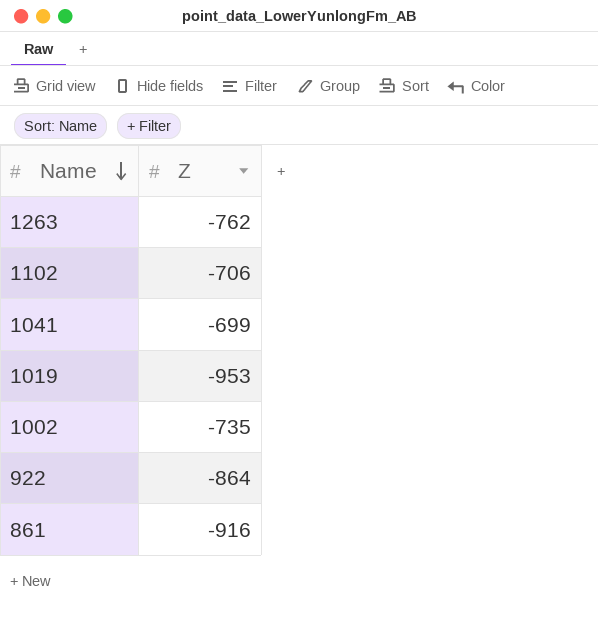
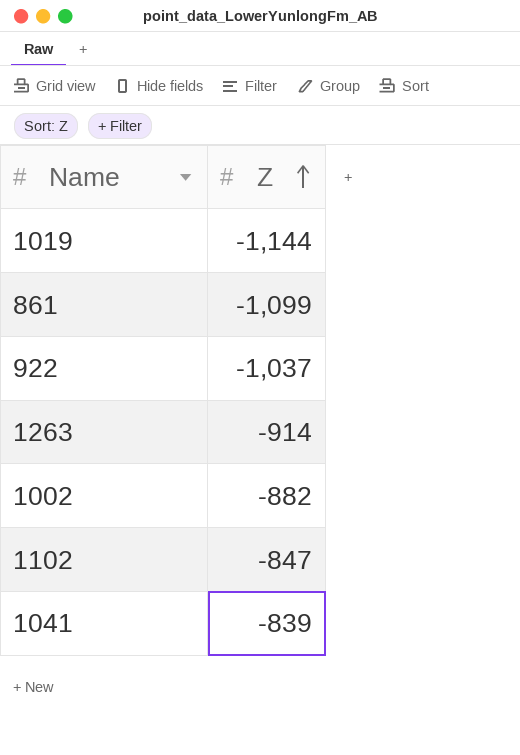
row order: Name descending -> Z ascending
1019 | Z: -953 -> -1,144
861 | Z: -916 -> -1,099
922 | Z: -864 -> -1,037
1263 | Z: -762 -> -914
1002 | Z: -735 -> -882
1102 | Z: -706 -> -847
1041 | Z: -699 -> -839

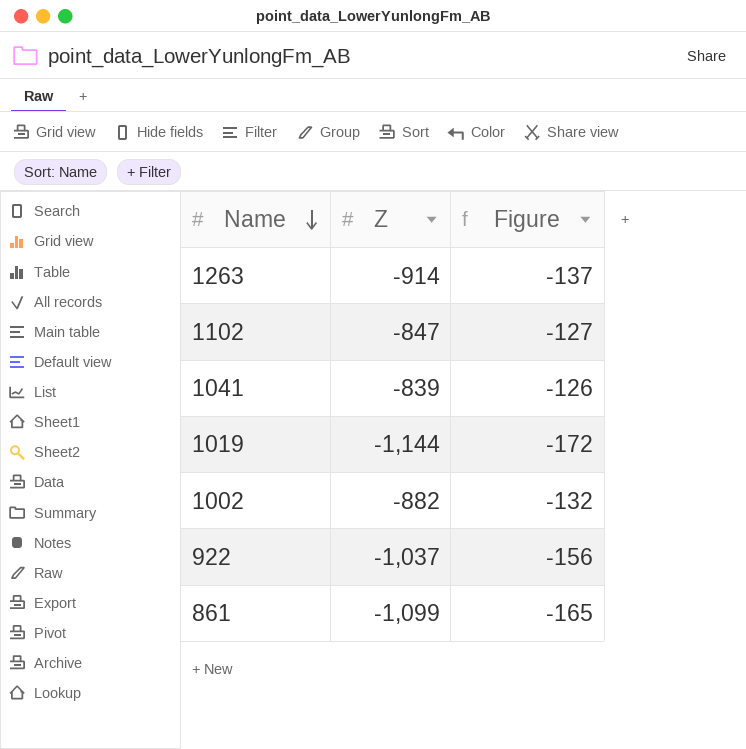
row order: Z ascending -> Name descending
column Figure | formula: none -> [Z] * 0.15

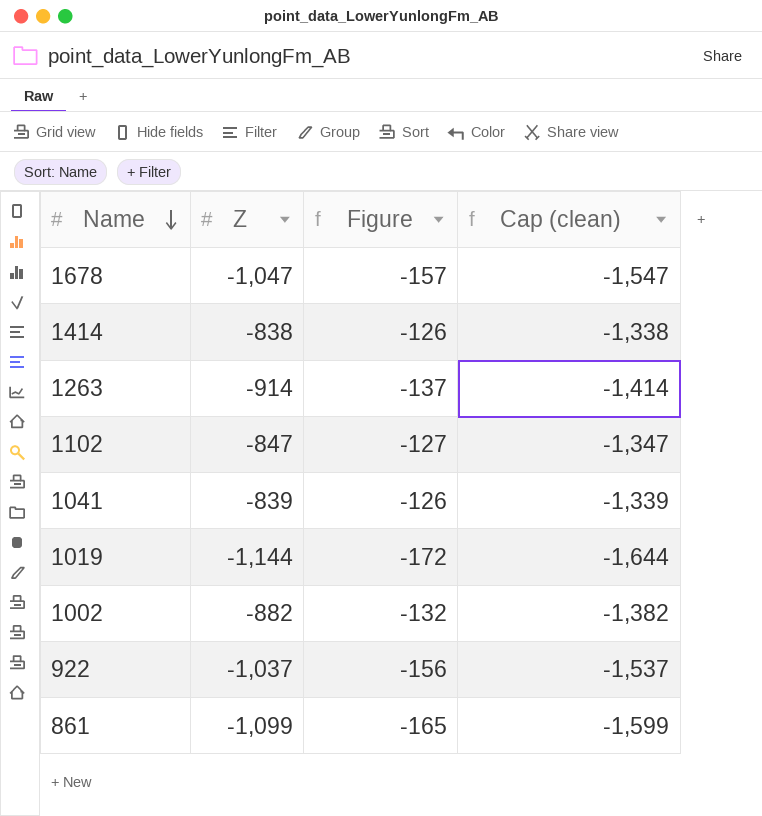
column Cap (clean) | formula: none -> [Z] - 500
row 1678: none -> -1,047 | -157 | -1,547
row 1414: none -> -838 | -126 | -1,338

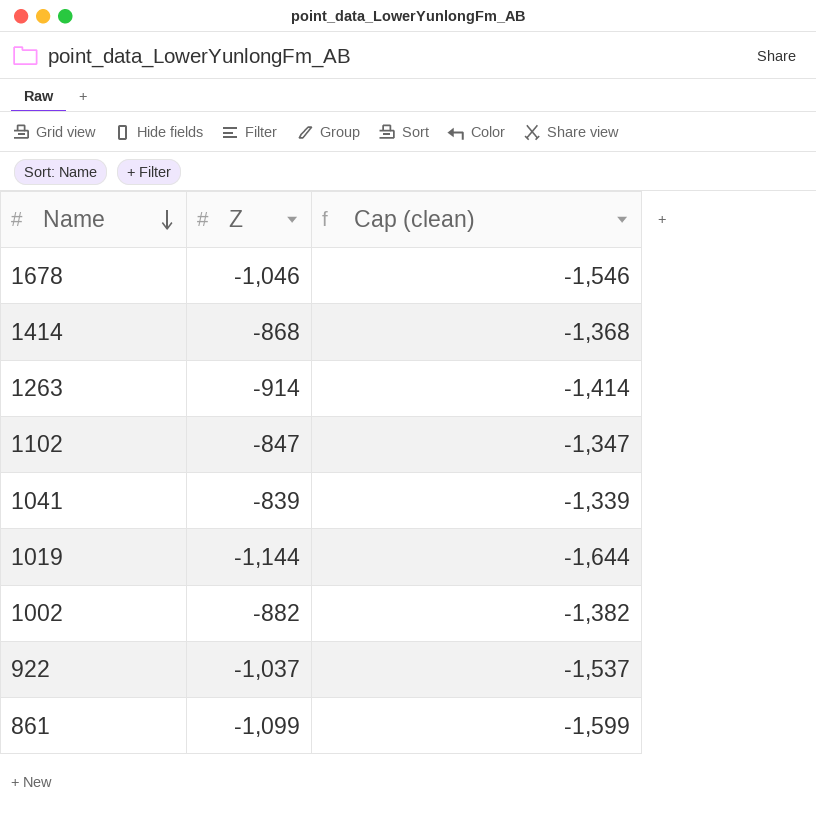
column Figure | formula: [Z] * 0.15 -> none
1678 | Z: -1,047 -> -1,046
1678 | Cap (clean): -1,547 -> -1,546
1414 | Z: -838 -> -868
1414 | Cap (clean): -1,338 -> -1,368

